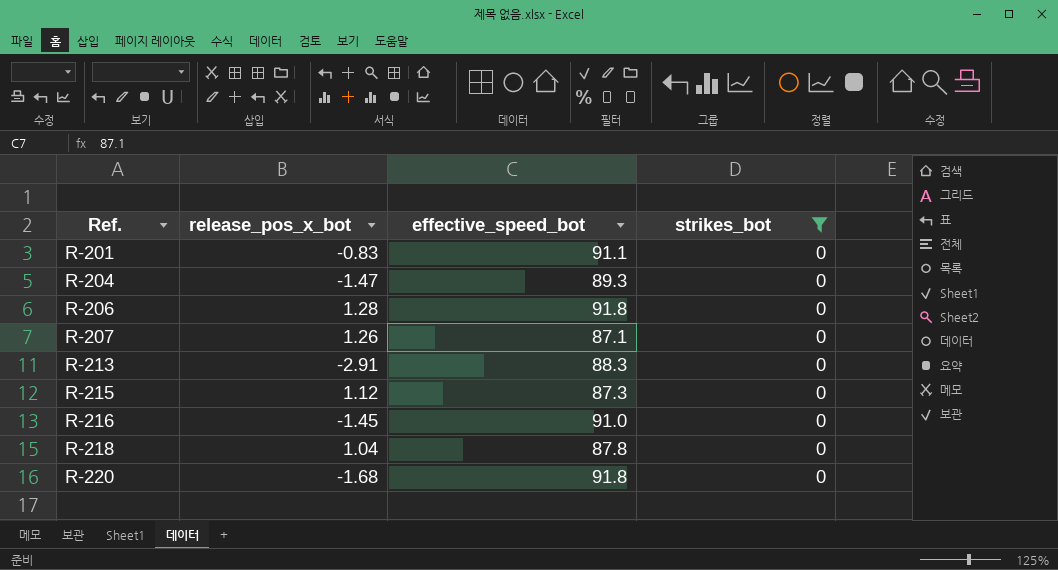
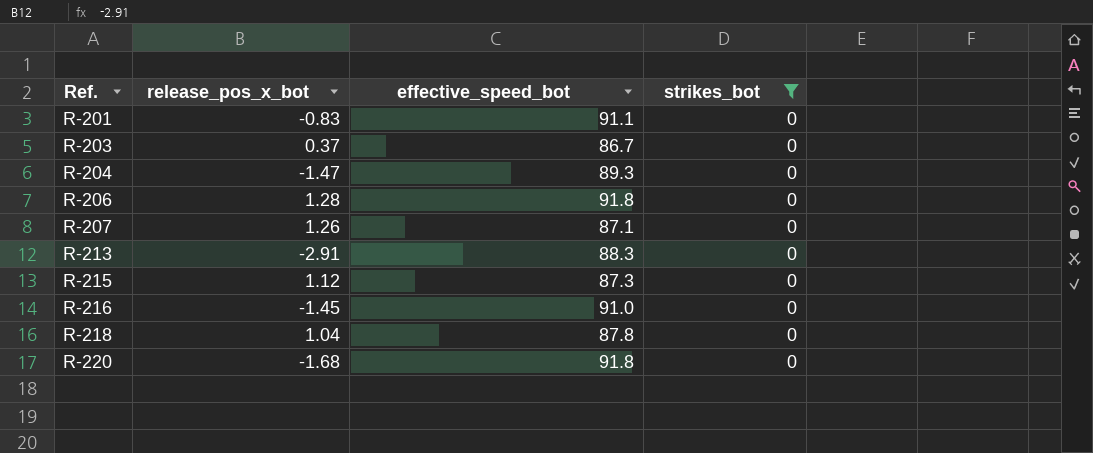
row R-203: none -> 0.37 | 86.7 | 0

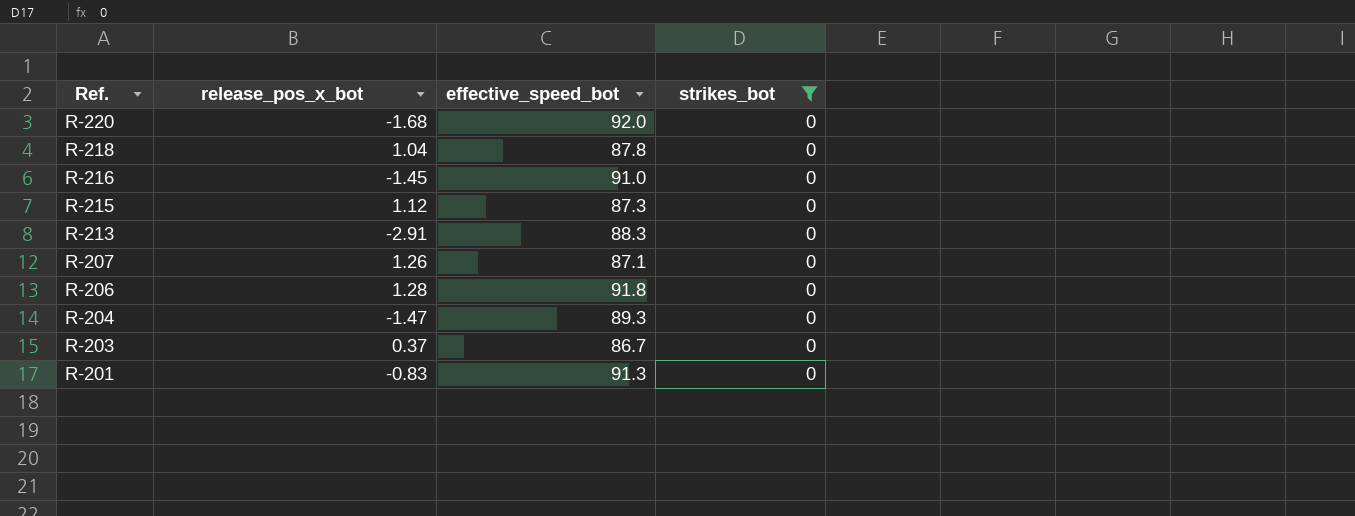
row order: Ref. ascending -> Ref. descending
R-220 | effective_speed_bot: 91.8 -> 92.0
R-201 | effective_speed_bot: 91.1 -> 91.3

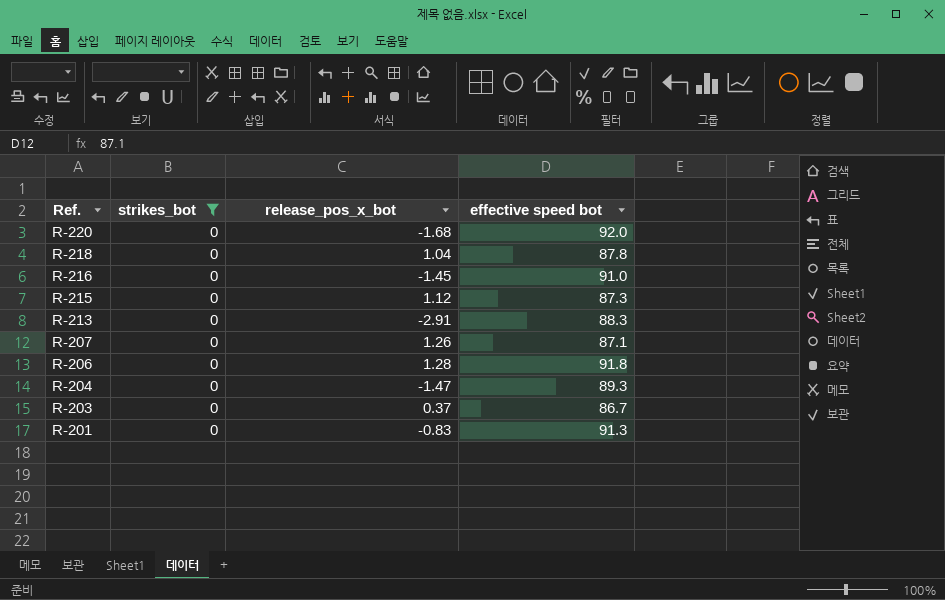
column strikes_bot | position: 4 -> 2
column name: effective_speed_bot -> effective speed bot

